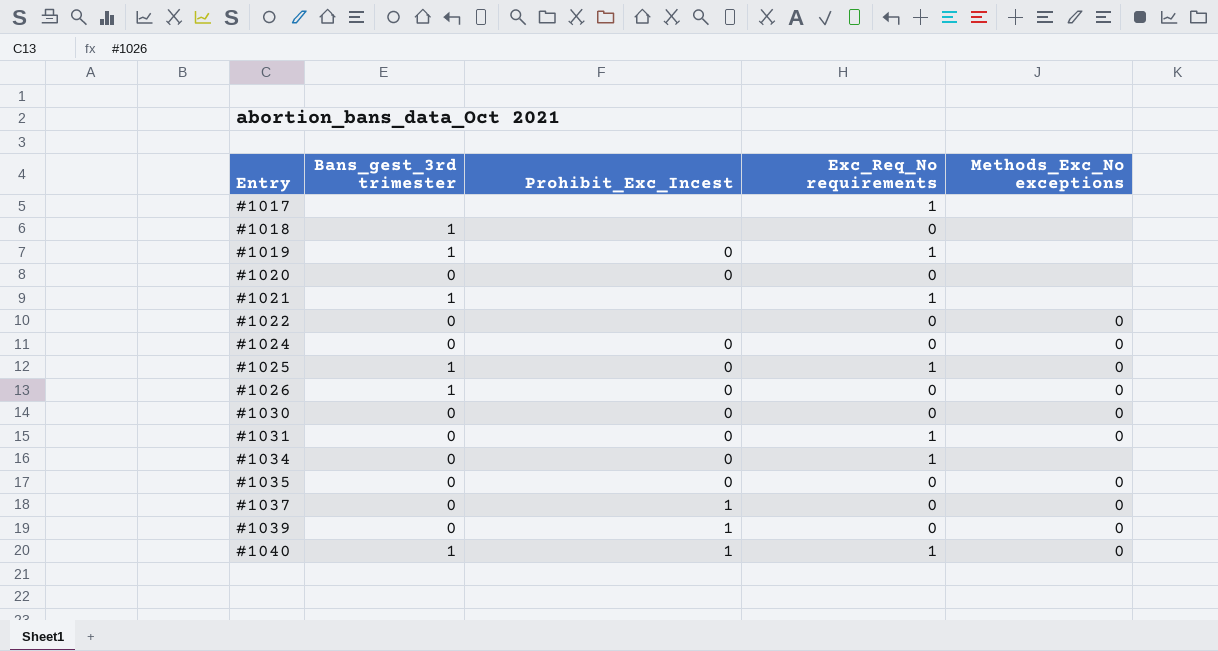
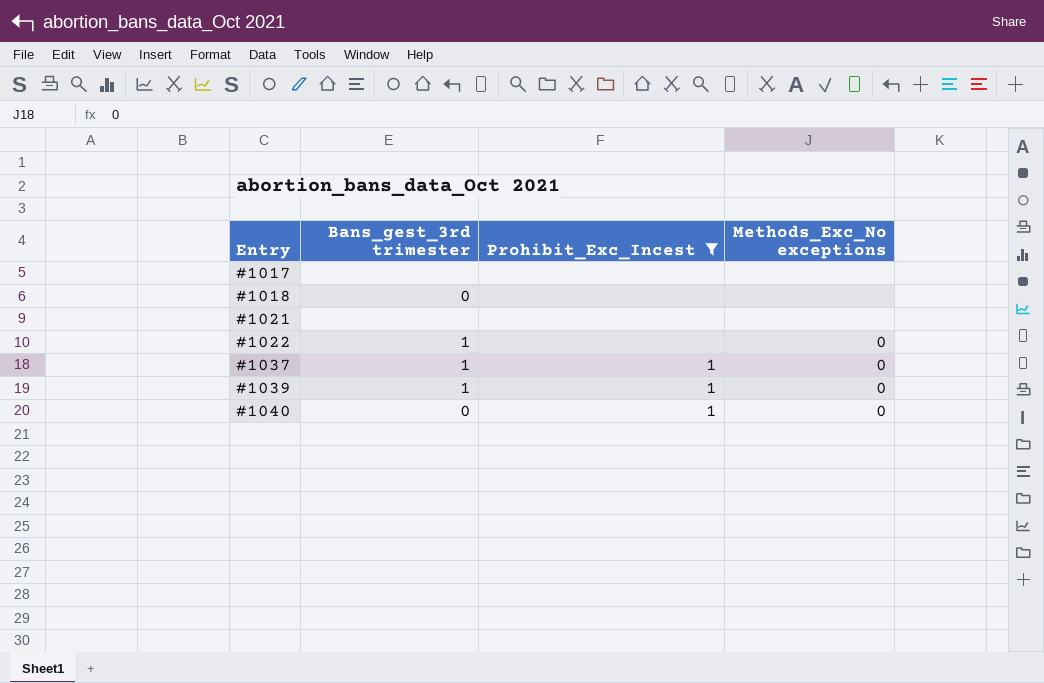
filter: none -> Prohibit_Exc_Incest != 0
column Exc_Req_No requirements | position: 4 -> none
#1018 | Bans_gest_3rd trimester: 1 -> 0
#1021 | Bans_gest_3rd trimester: 1 -> none
#1022 | Bans_gest_3rd trimester: 0 -> 1
#1037 | Bans_gest_3rd trimester: 0 -> 1
#1039 | Bans_gest_3rd trimester: 0 -> 1
#1040 | Bans_gest_3rd trimester: 1 -> 0

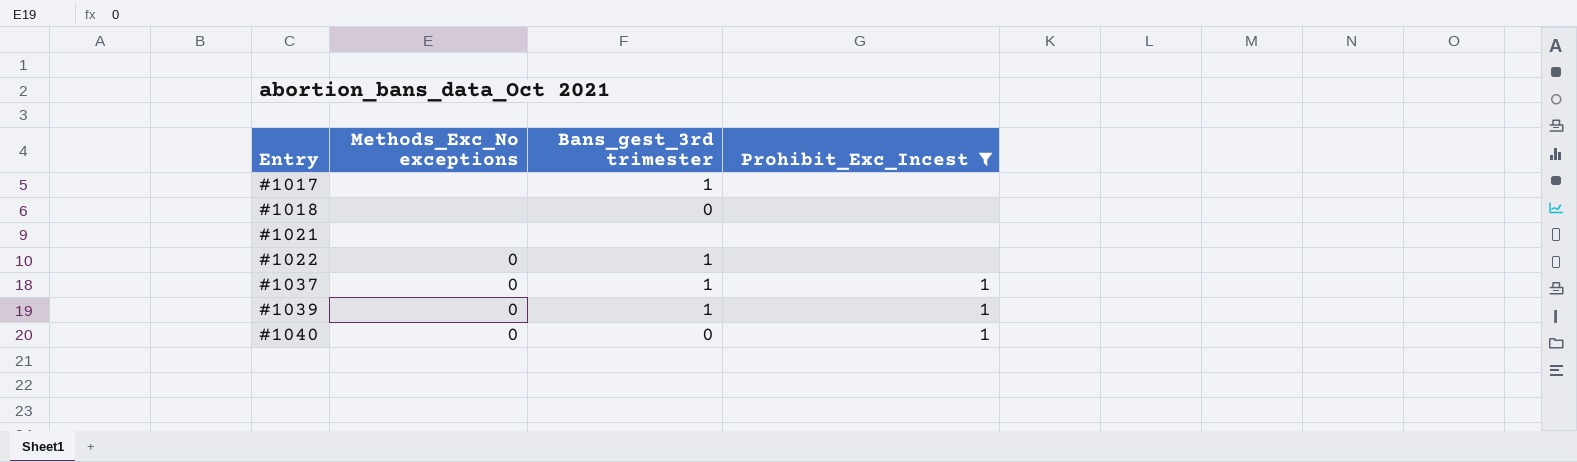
column Methods_Exc_No exceptions | position: 4 -> 2
#1017 | Bans_gest_3rd trimester: none -> 1

